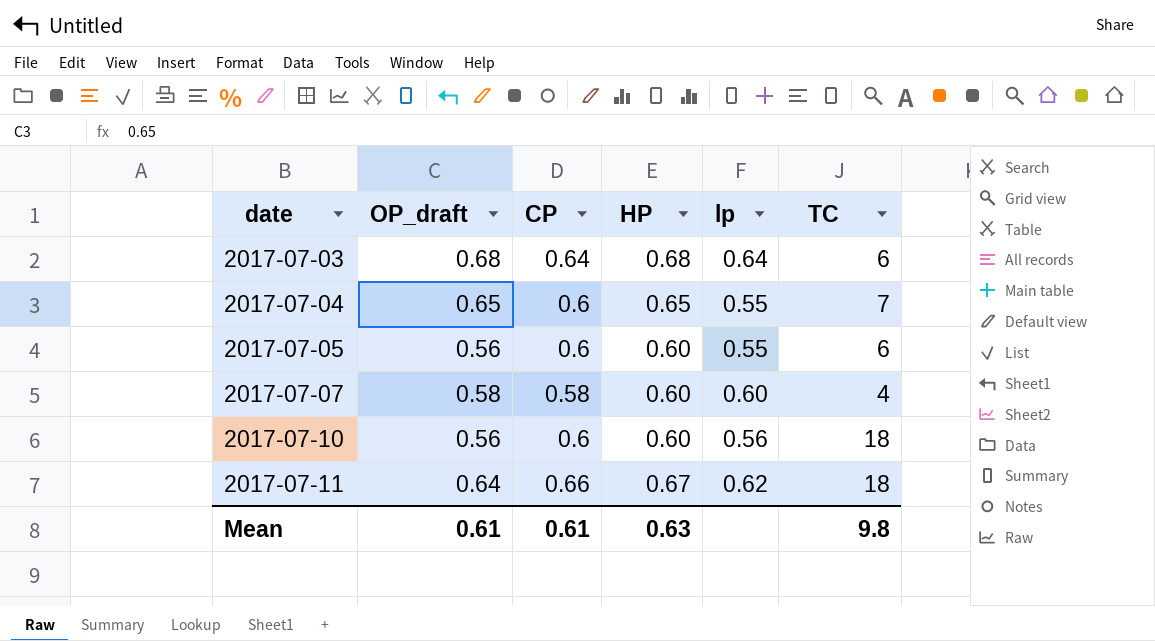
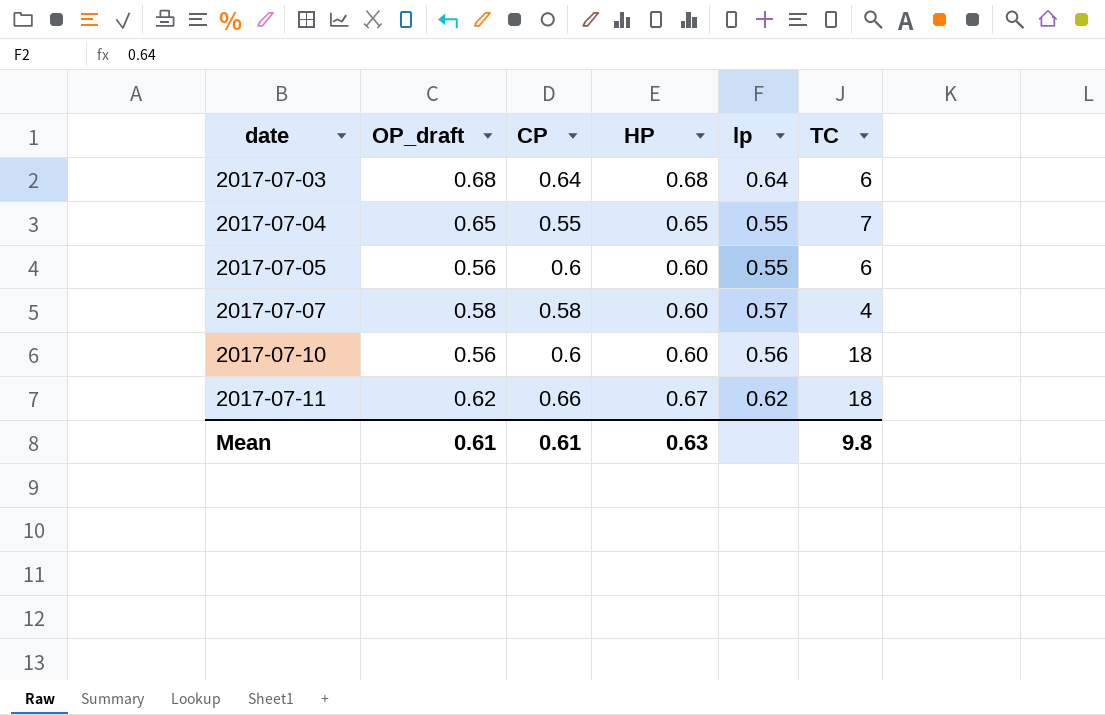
2017-07-04 | CP: 0.6 -> 0.55
2017-07-07 | lp: 0.60 -> 0.57
2017-07-11 | OP_draft: 0.64 -> 0.62

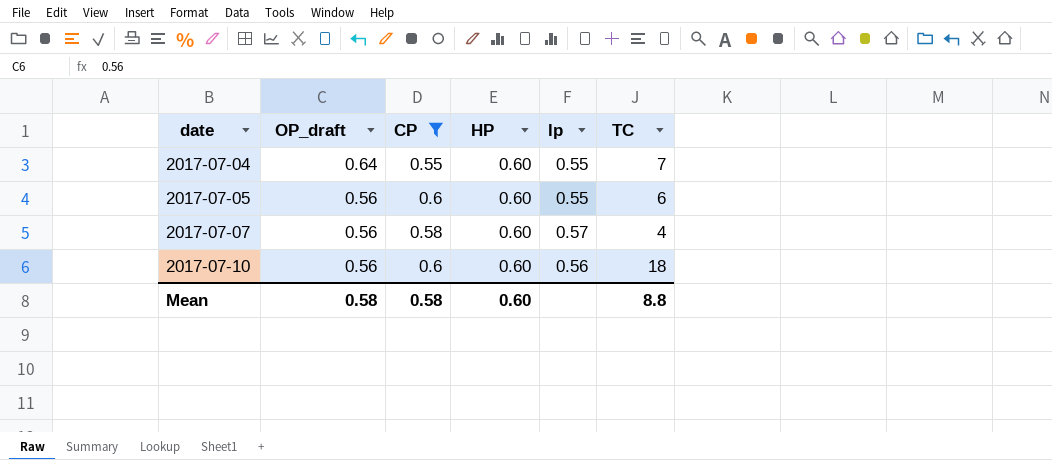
filter: none -> CP <= 0.6
2017-07-04 | OP_draft: 0.65 -> 0.64
2017-07-04 | HP: 0.65 -> 0.60
2017-07-07 | OP_draft: 0.58 -> 0.56
Mean | OP_draft: 0.61 -> 0.58
Mean | CP: 0.61 -> 0.58
Mean | HP: 0.63 -> 0.60
Mean | TC: 9.8 -> 8.8

